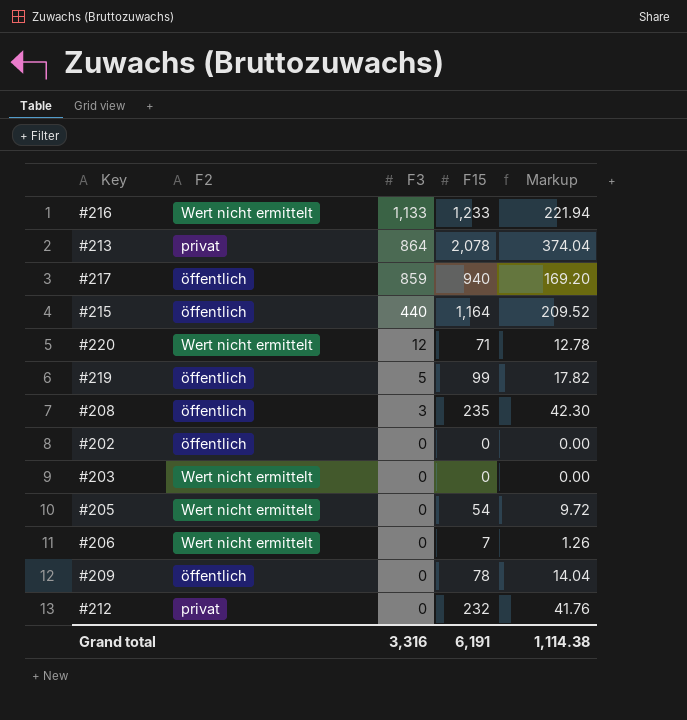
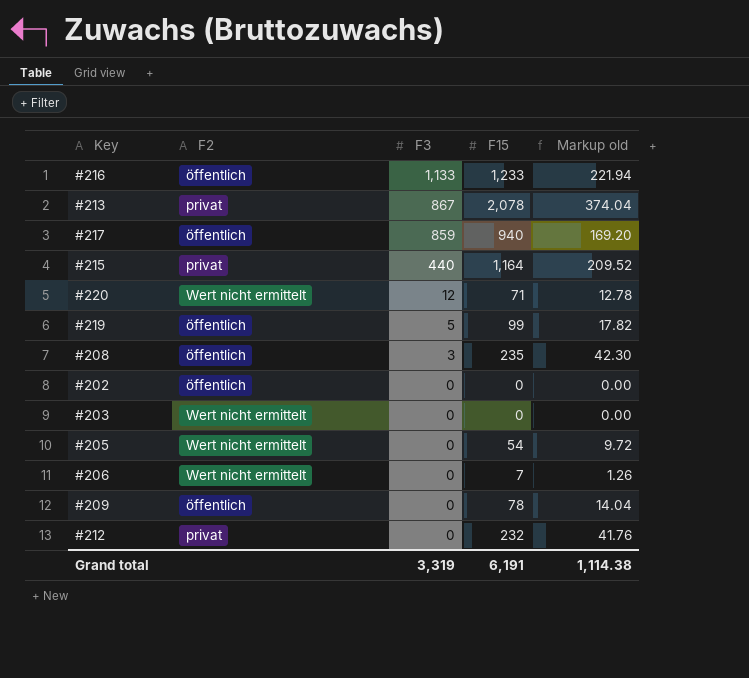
column name: Markup -> Markup old
#216 | F2: Wert nicht ermittelt -> öffentlich
#213 | F3: 864 -> 867
#215 | F2: öffentlich -> privat
Grand total | F3: 3,316 -> 3,319

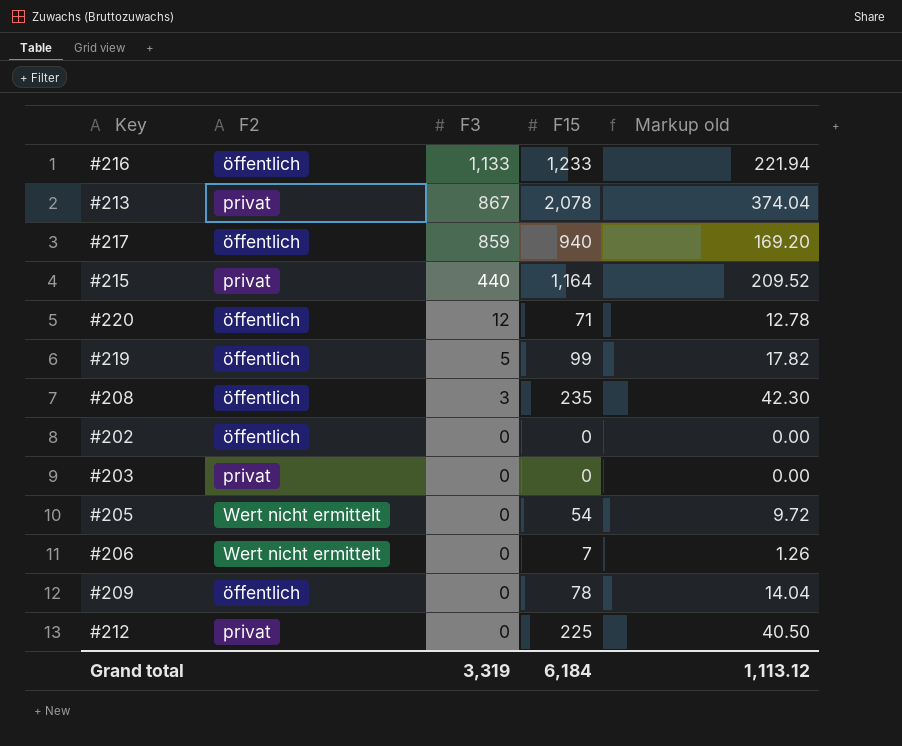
#220 | F2: Wert nicht ermittelt -> öffentlich
#203 | F2: Wert nicht ermittelt -> privat
#212 | F15: 232 -> 225
#212 | Markup old: 41.76 -> 40.50
Grand total | F15: 6,191 -> 6,184
Grand total | Markup old: 1,114.38 -> 1,113.12

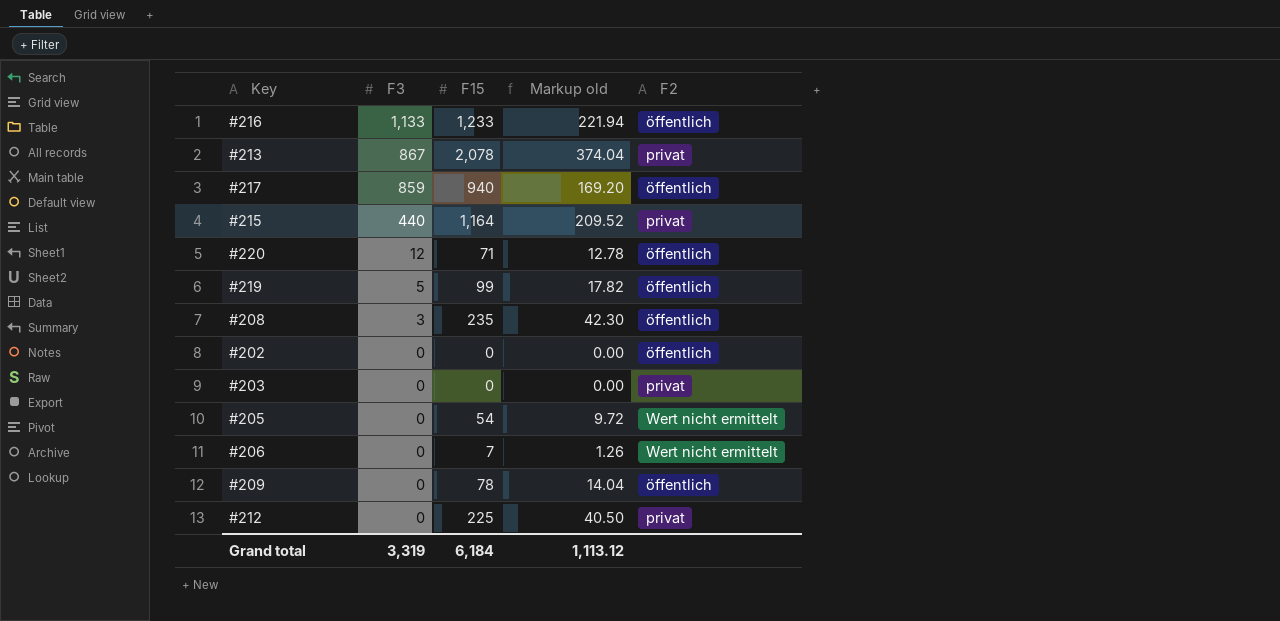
column F2 | position: 2 -> 5

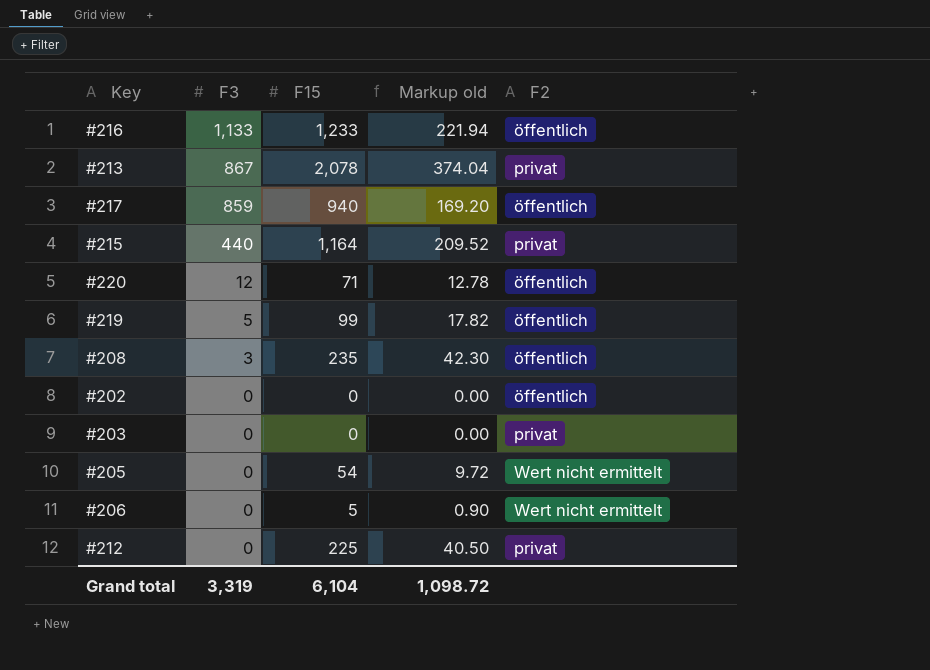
row #209: 0 | 78 | 14.04 | öffentlich -> none
#206 | F15: 7 -> 5
#206 | Markup old: 1.26 -> 0.90
Grand total | F15: 6,184 -> 6,104
Grand total | Markup old: 1,113.12 -> 1,098.72

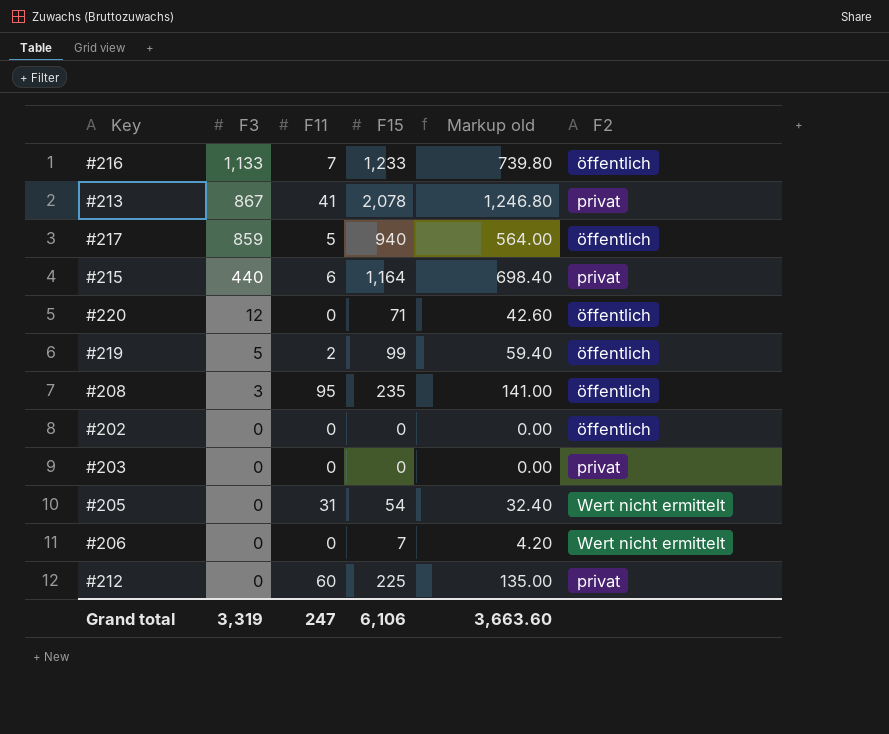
column F11 | position: none -> 3
column Markup old | formula: [F15] * 0.18 -> [F15] * 0.6
#206 | F15: 5 -> 7
Grand total | F15: 6,104 -> 6,106
Grand total | Markup old: 1,098.72 -> 3,663.60

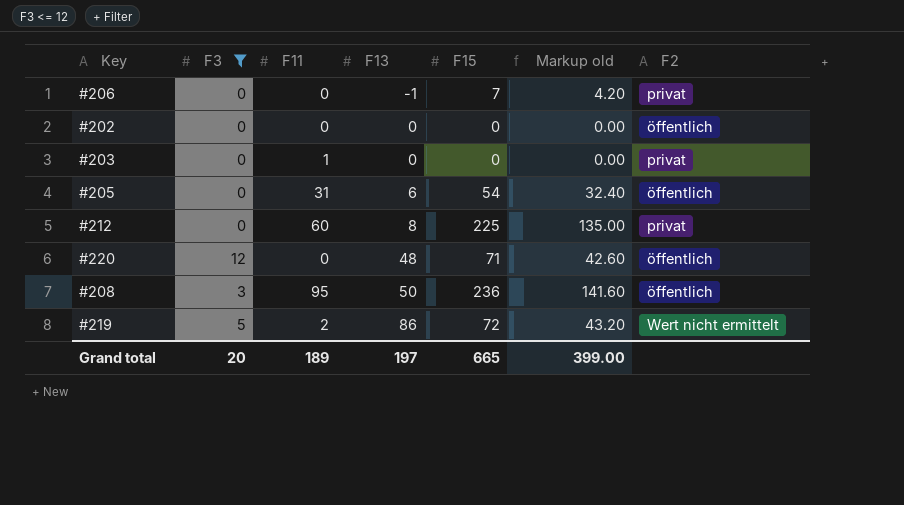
filter: none -> F3 <= 12
row order: F3 descending -> F13 ascending
column F13 | position: none -> 4
#206 | F2: Wert nicht ermittelt -> privat
#203 | F11: 0 -> 1
#205 | F2: Wert nicht ermittelt -> öffentlich
#208 | F15: 235 -> 236
#208 | Markup old: 141.00 -> 141.60
#219 | F15: 99 -> 72
#219 | Markup old: 59.40 -> 43.20
#219 | F2: öffentlich -> Wert nicht ermittelt
Grand total | F3: 3,319 -> 20
Grand total | F11: 247 -> 189
Grand total | F15: 6,106 -> 665
Grand total | Markup old: 3,663.60 -> 399.00

